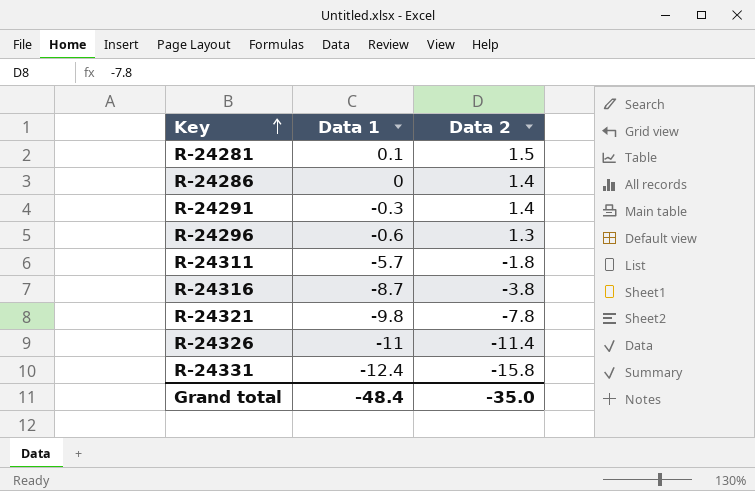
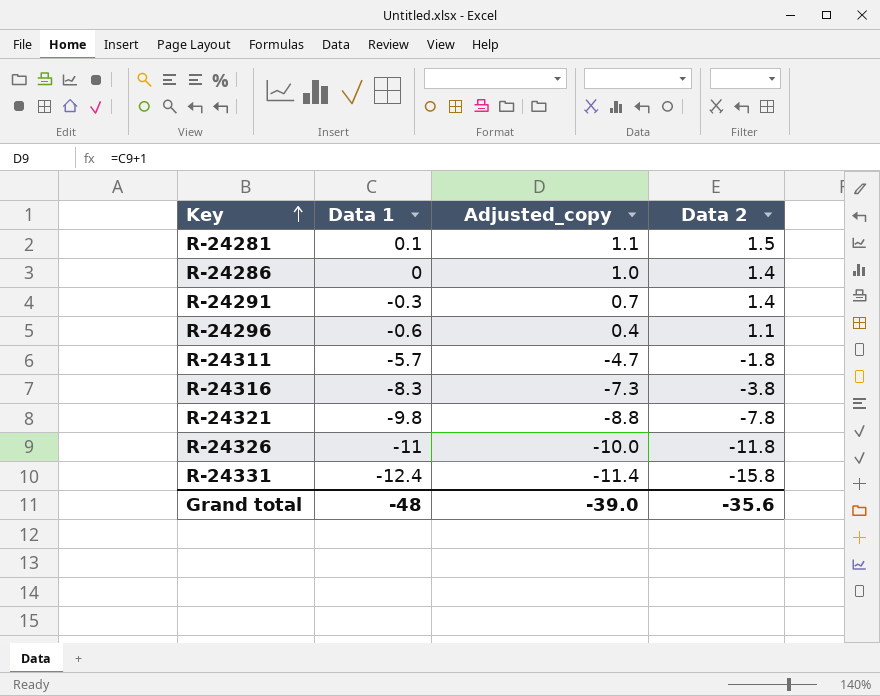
column Adjusted_copy | formula: none -> [Data 1] + 1
R-24296 | Data 2: 1.3 -> 1.1
R-24316 | Data 1: -8.7 -> -8.3
R-24326 | Data 2: -11.4 -> -11.8
Grand total | Data 1: -48.4 -> -48
Grand total | Data 2: -35.0 -> -35.6

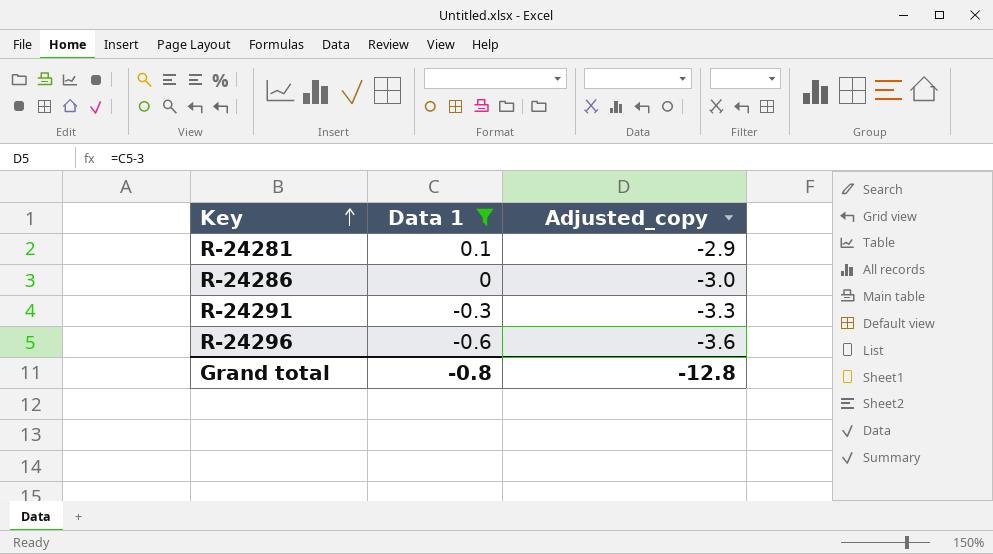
filter: none -> Data 1 >= -0.6
column Data 2 | position: 4 -> none
column Adjusted_copy | formula: [Data 1] + 1 -> [Data 1] - 3
Grand total | Data 1: -48 -> -0.8
Grand total | Adjusted_copy: -39.0 -> -12.8

